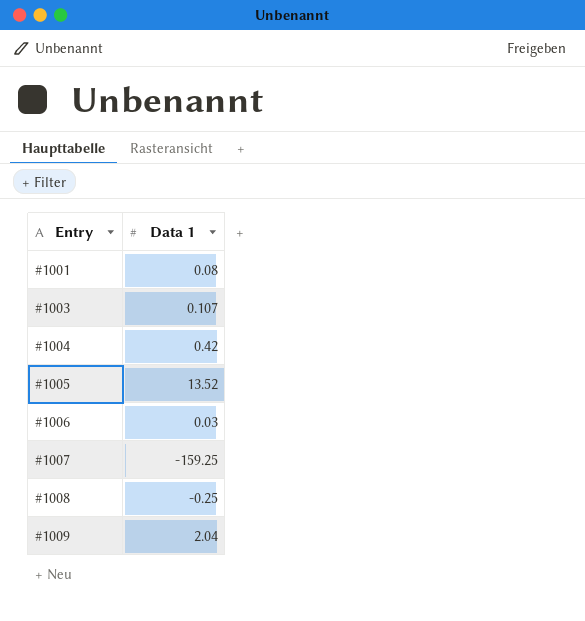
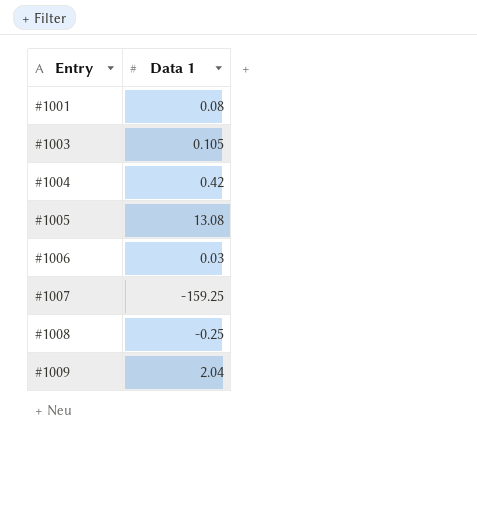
#1003 | Data 1: 0.107 -> 0.105
#1005 | Data 1: 13.52 -> 13.08

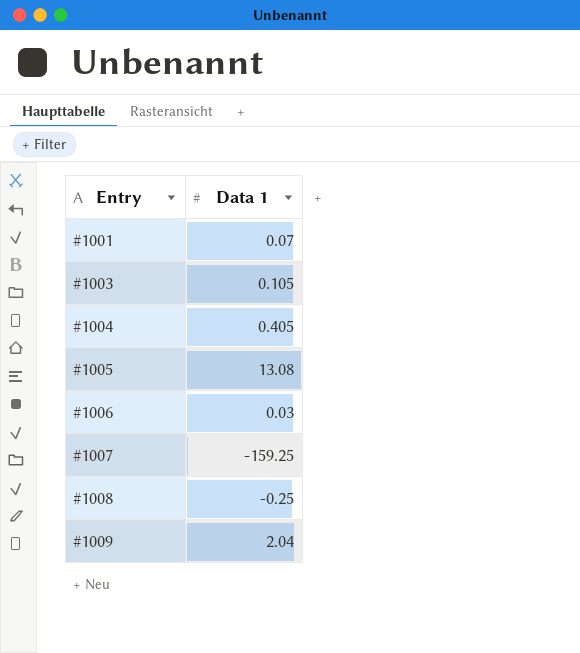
#1001 | Data 1: 0.08 -> 0.07
#1004 | Data 1: 0.42 -> 0.405

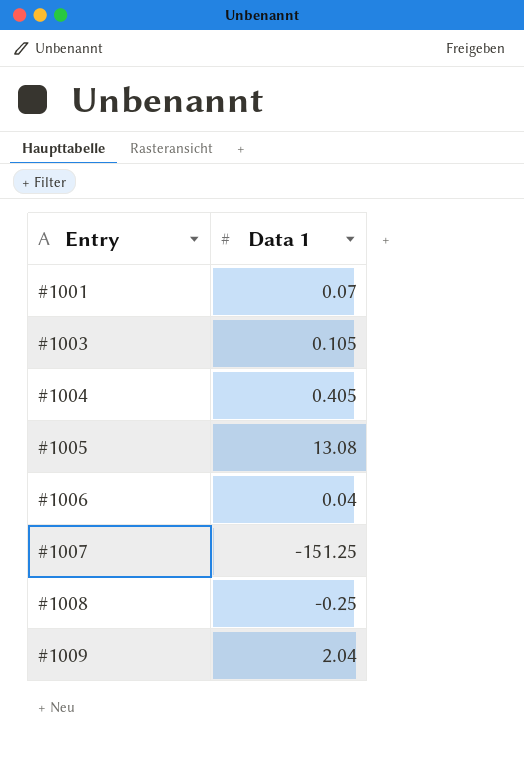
#1006 | Data 1: 0.03 -> 0.04
#1007 | Data 1: -159.25 -> -151.25

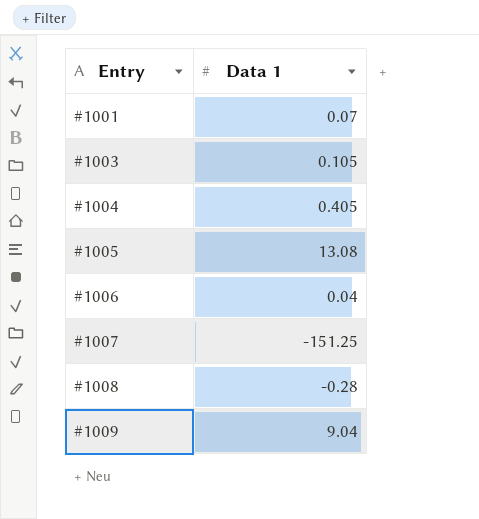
#1008 | Data 1: -0.25 -> -0.28
#1009 | Data 1: 2.04 -> 9.04

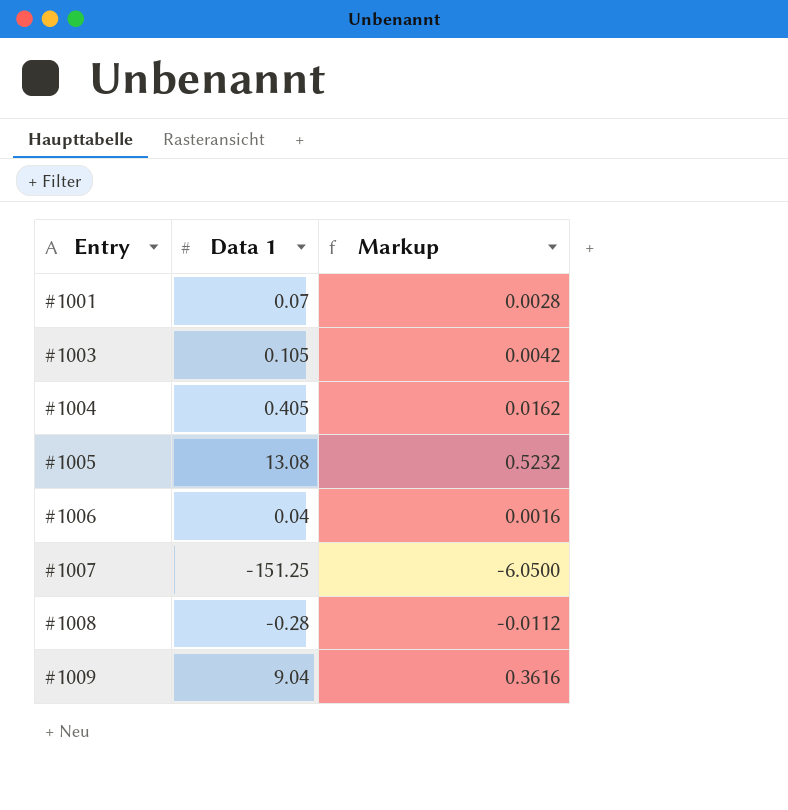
column Markup | formula: none -> [Data 1] * 0.04

